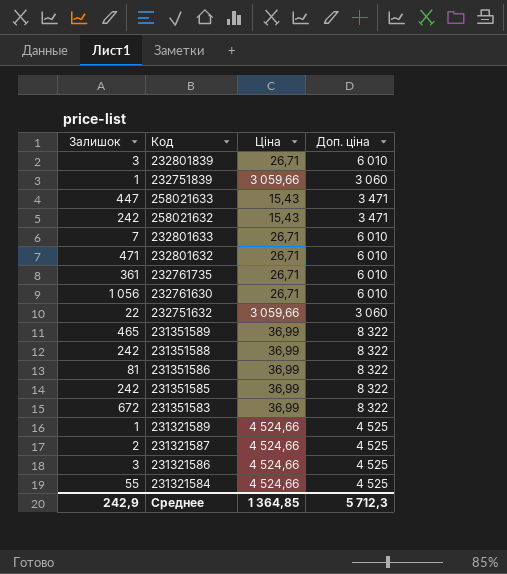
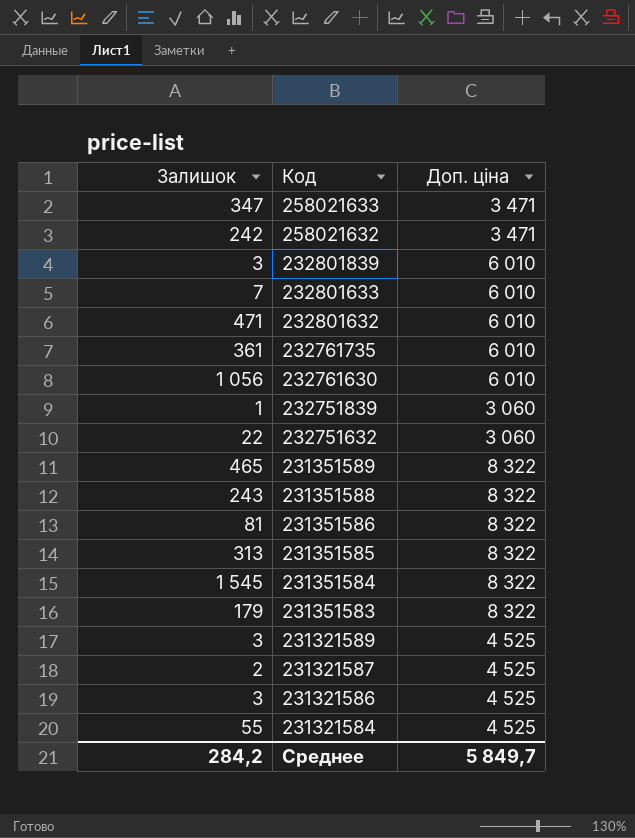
row order: none -> Код descending
column Ціна | position: 3 -> none
258021633 | Залишок: 447 -> 347
231351588 | Залишок: 242 -> 243
231351585 | Залишок: 242 -> 313
row 231351584: none -> 1 545 | 8 322
231351583 | Залишок: 672 -> 179
231321589 | Залишок: 1 -> 3
Среднее | Залишок: 242,9 -> 284,2
Среднее | Доп. ціна: 5 712,3 -> 5 849,7

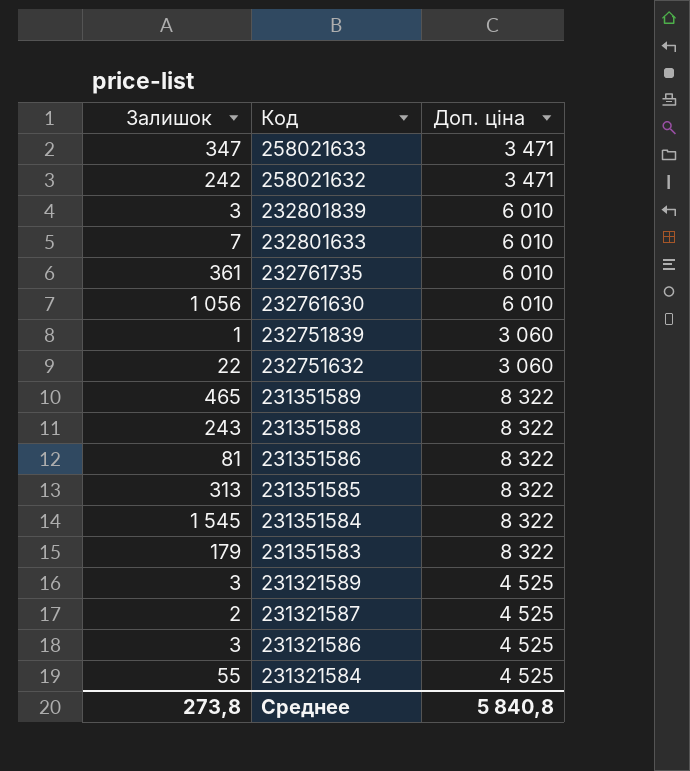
row 232801632: 471 | 6 010 -> none
Среднее | Залишок: 284,2 -> 273,8
Среднее | Доп. ціна: 5 849,7 -> 5 840,8

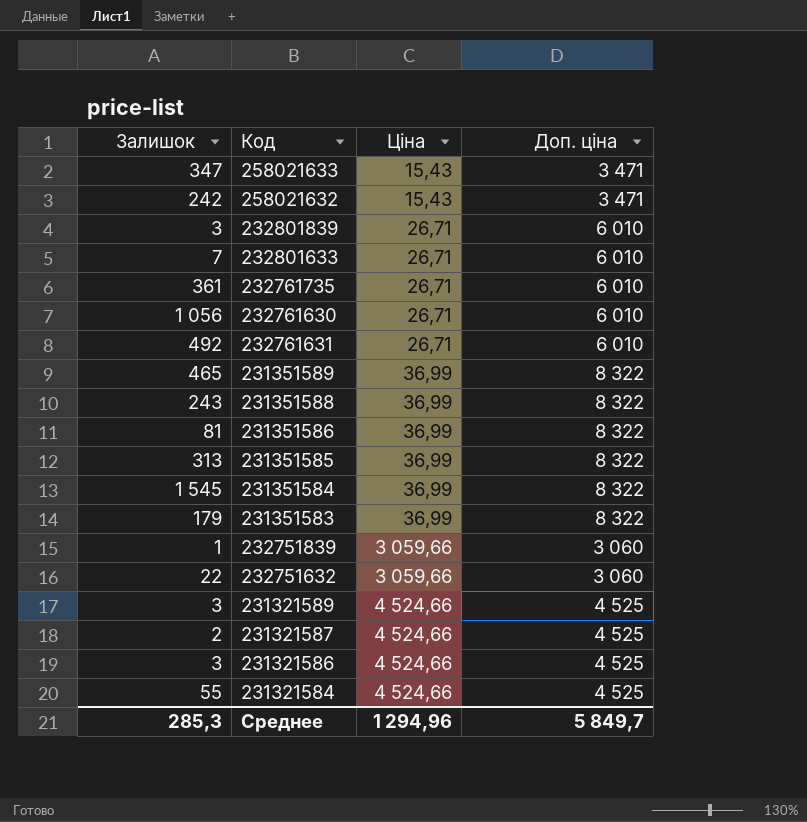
row order: Код descending -> Ціна ascending
column Ціна | position: none -> 3
row 232761631: none -> 492 | 26,71 | 6 010
Среднее | Залишок: 273,8 -> 285,3
Среднее | Доп. ціна: 5 840,8 -> 5 849,7

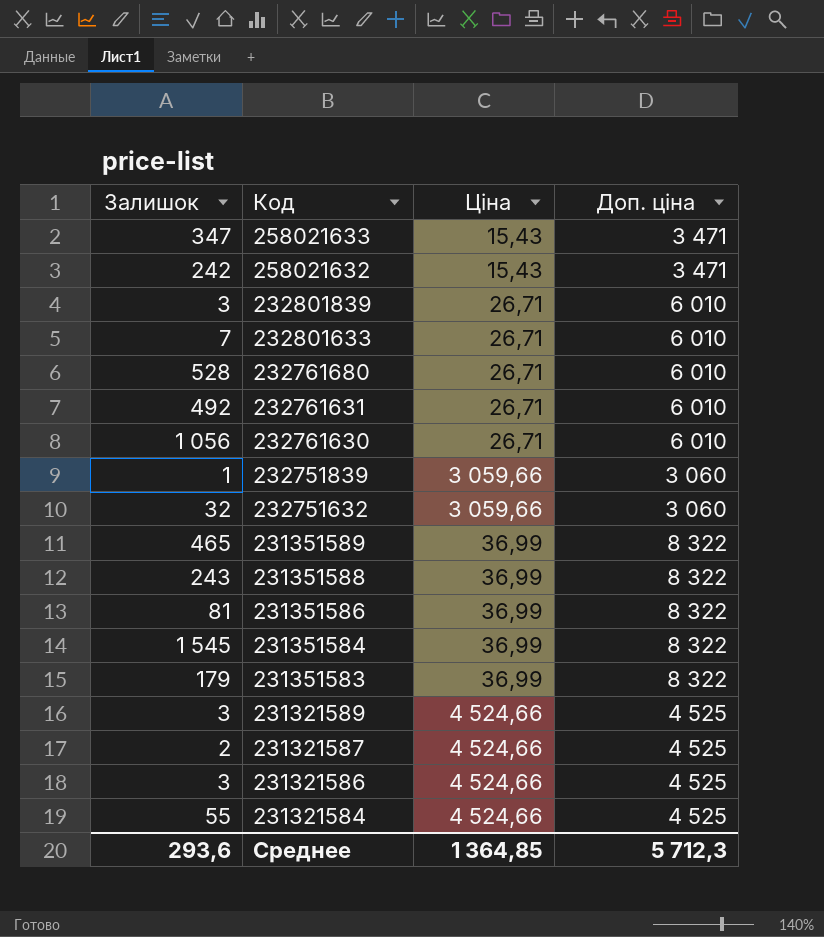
row order: Ціна ascending -> Код descending
row 232761735: 361 | 26,71 | 6 010 -> none
row 231351585: 313 | 36,99 | 8 322 -> none
row 232761680: none -> 528 | 26,71 | 6 010
232751632 | Залишок: 22 -> 32
Среднее | Залишок: 285,3 -> 293,6
Среднее | Ціна: 1 294,96 -> 1 364,85
Среднее | Доп. ціна: 5 849,7 -> 5 712,3

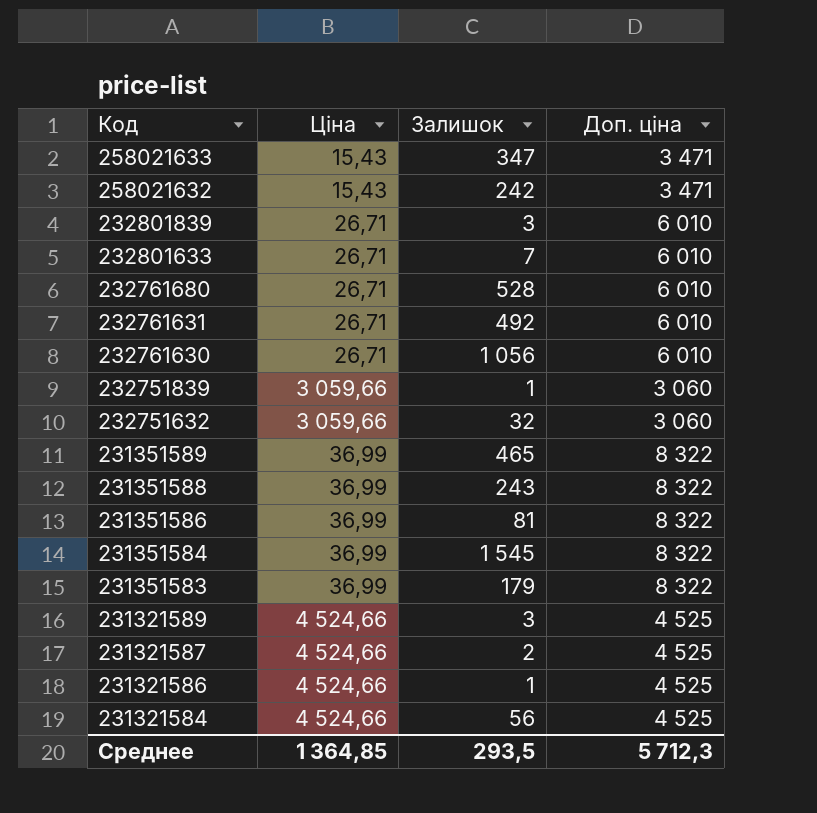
column Залишок | position: 1 -> 3
231321586 | Залишок: 3 -> 1
231321584 | Залишок: 55 -> 56
Среднее | Залишок: 293,6 -> 293,5

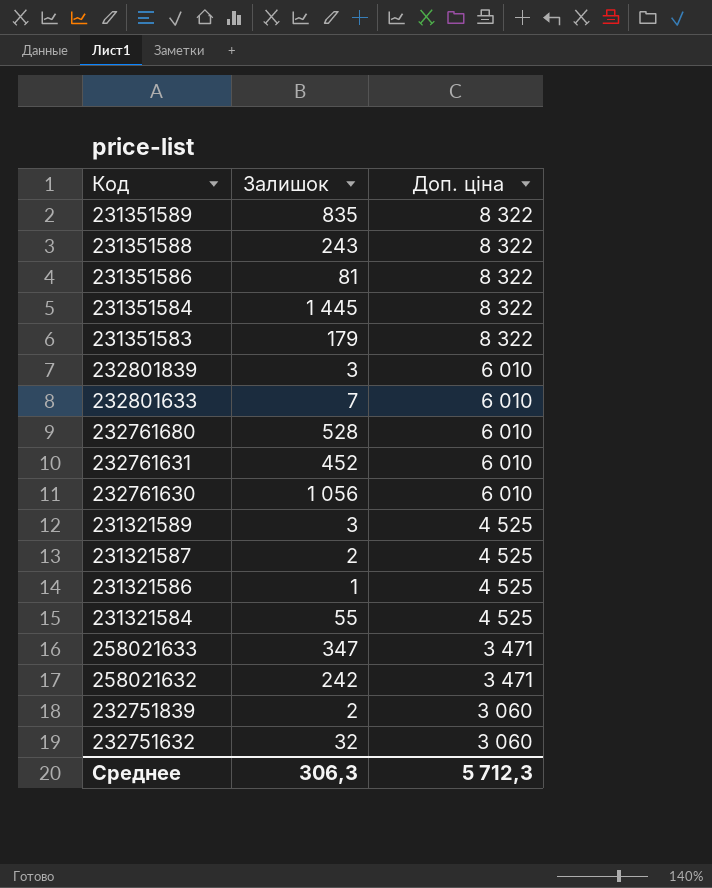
row order: Код descending -> Доп. ціна descending
column Ціна | position: 2 -> none
231351589 | Залишок: 465 -> 835
231351584 | Залишок: 1 545 -> 1 445
232761631 | Залишок: 492 -> 452
231321584 | Залишок: 56 -> 55
232751839 | Залишок: 1 -> 2
Среднее | Залишок: 293,5 -> 306,3

